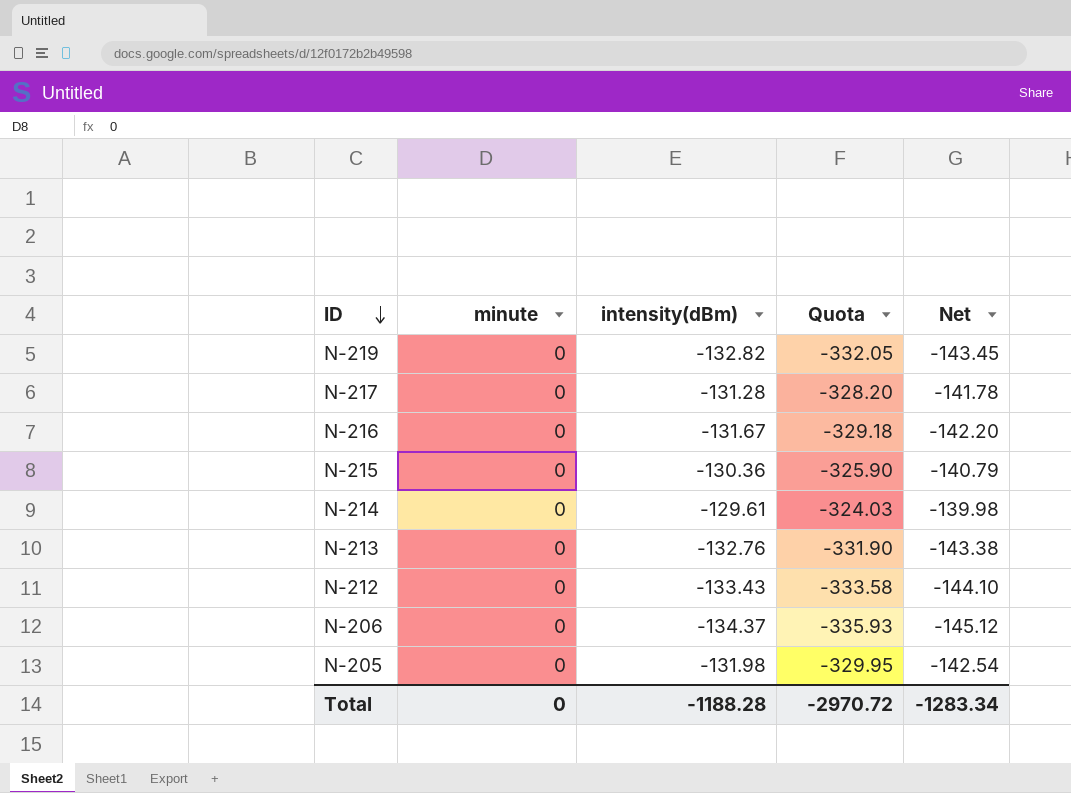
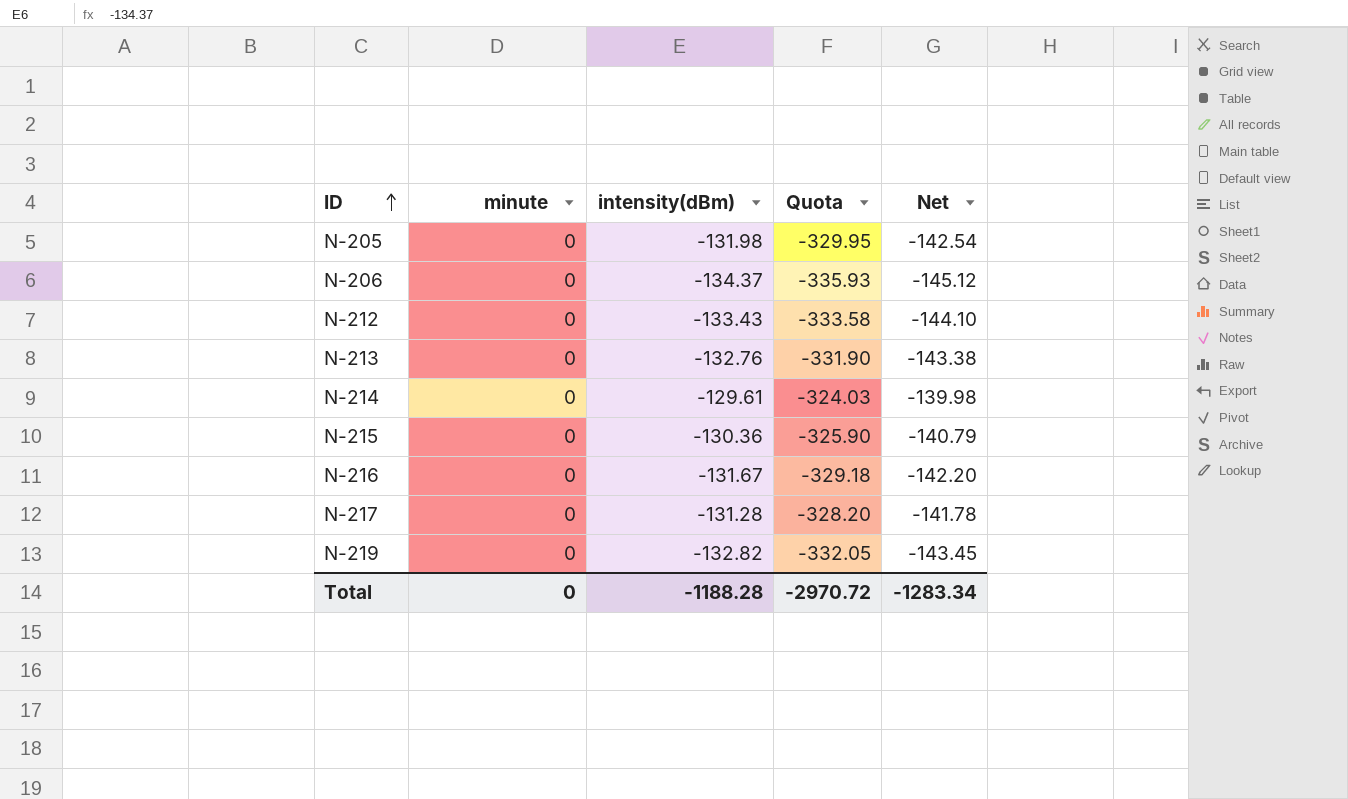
row order: ID descending -> ID ascending

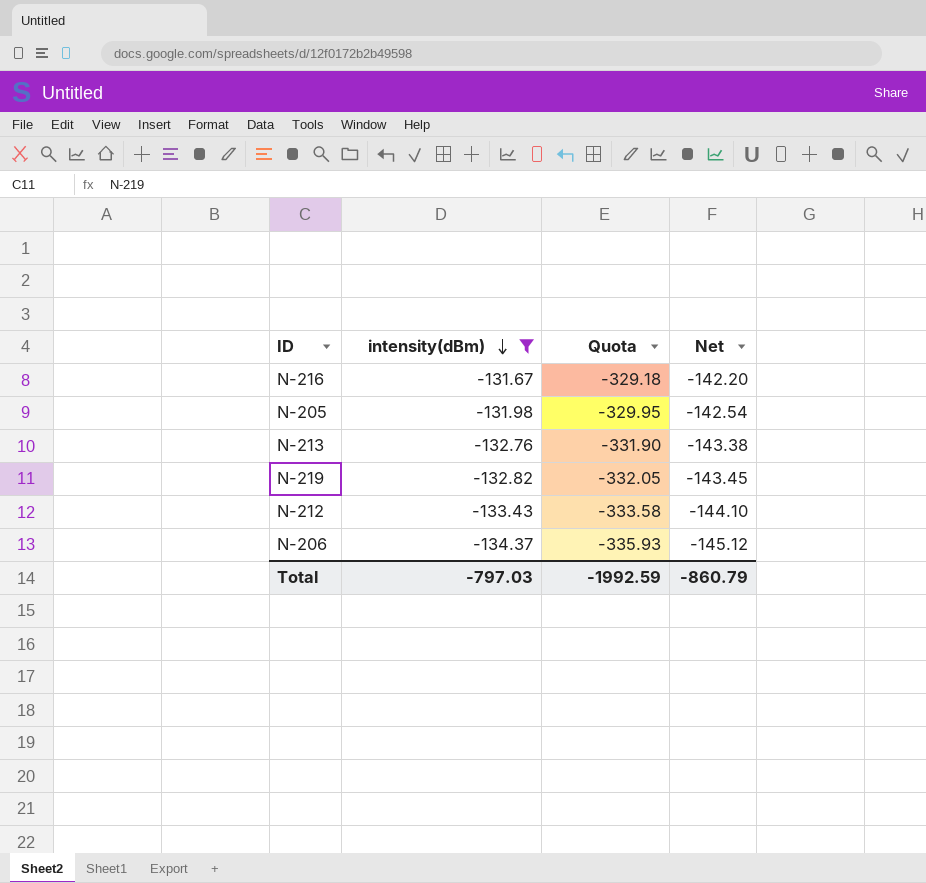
filter: none -> intensity(dBm) <= -131.67
row order: ID ascending -> intensity(dBm) descending
column minute | position: 2 -> none
Total | intensity(dBm): -1188.28 -> -797.03
Total | Quota: -2970.72 -> -1992.59
Total | Net: -1283.34 -> -860.79

